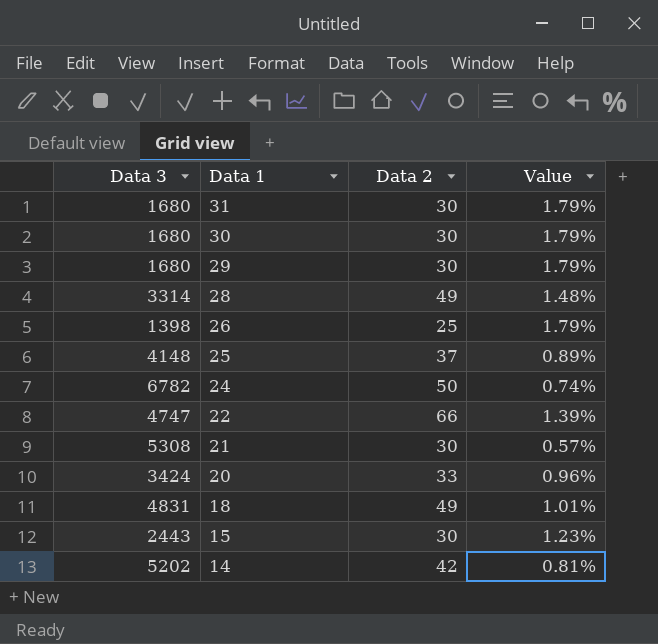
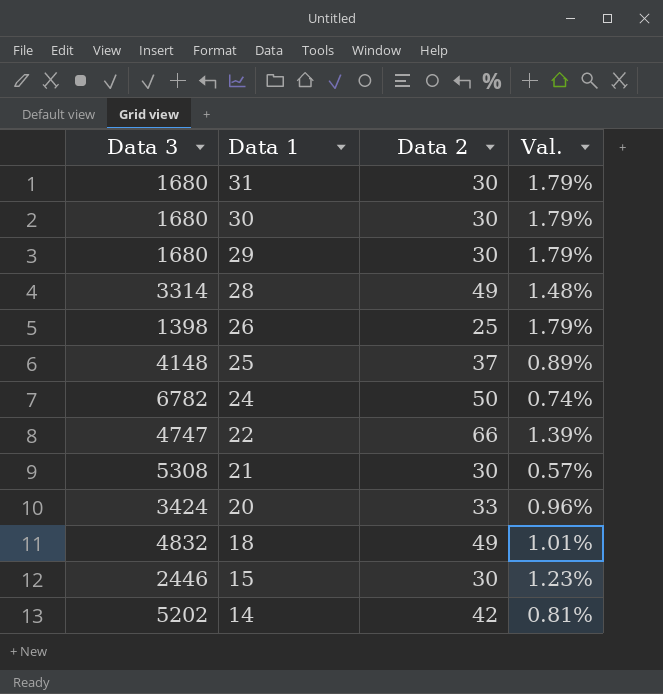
column name: Value -> Val.
18 | Data 3: 4831 -> 4832
15 | Data 3: 2443 -> 2446

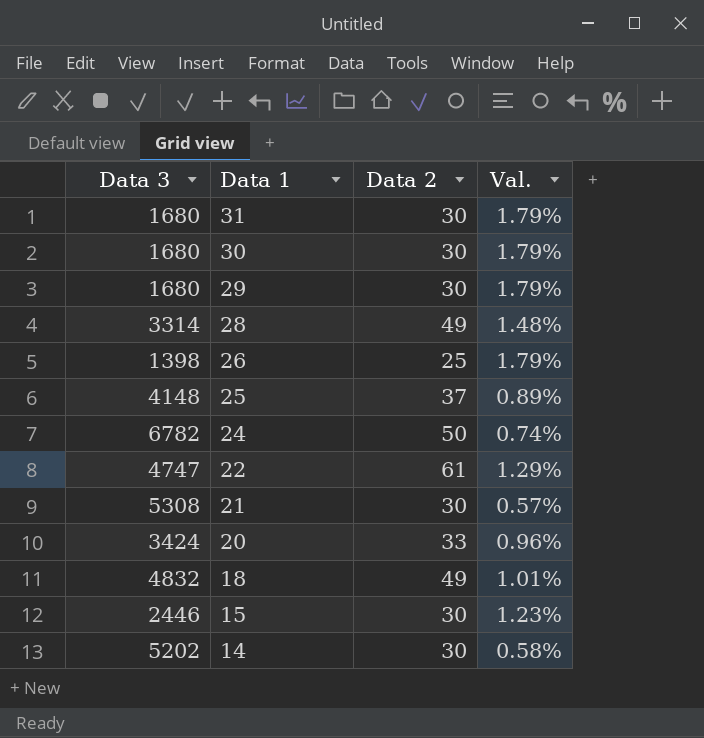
22 | Data 2: 66 -> 61
22 | Val.: 1.39% -> 1.29%
14 | Data 2: 42 -> 30
14 | Val.: 0.81% -> 0.58%

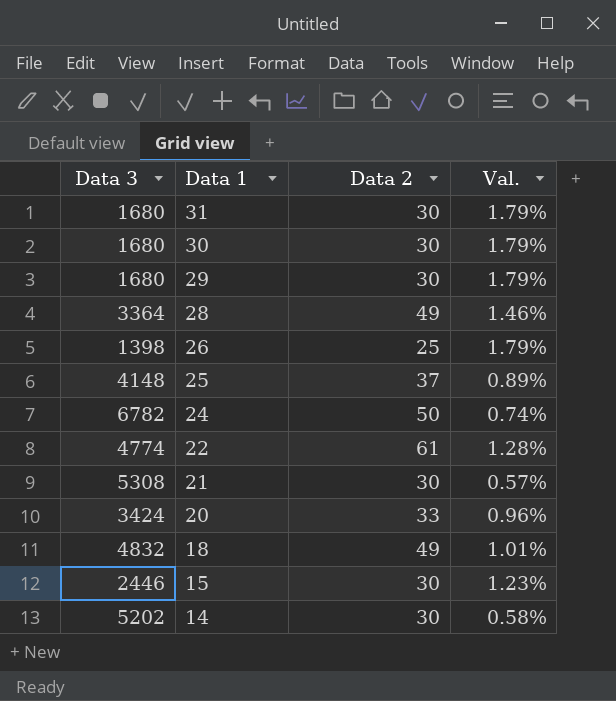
28 | Data 3: 3314 -> 3364
28 | Val.: 1.48% -> 1.46%
22 | Data 3: 4747 -> 4774
22 | Val.: 1.29% -> 1.28%

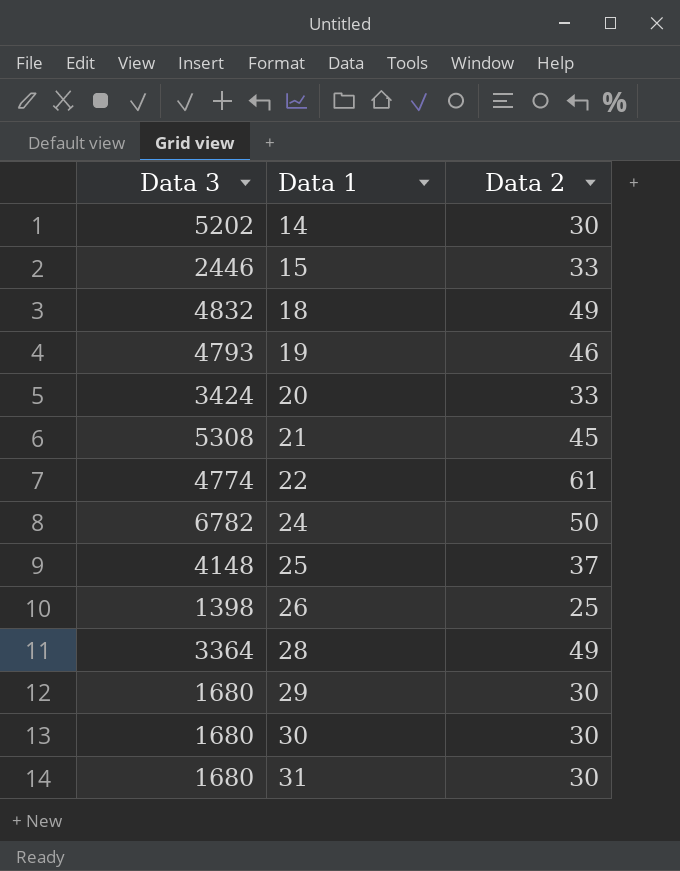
row order: Data 1 descending -> Data 1 ascending
column Val. | formula: [Data 2] / [Data 3] -> none
15 | Data 2: 30 -> 33
row 19: none -> 4793 | 46
21 | Data 2: 30 -> 45

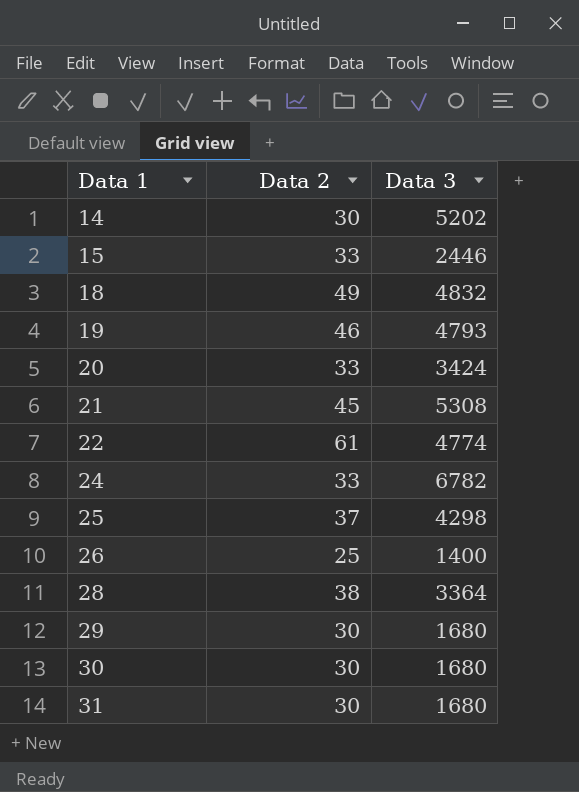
column Data 3 | position: 1 -> 3
24 | Data 2: 50 -> 33
25 | Data 3: 4148 -> 4298
26 | Data 3: 1398 -> 1400
28 | Data 2: 49 -> 38

